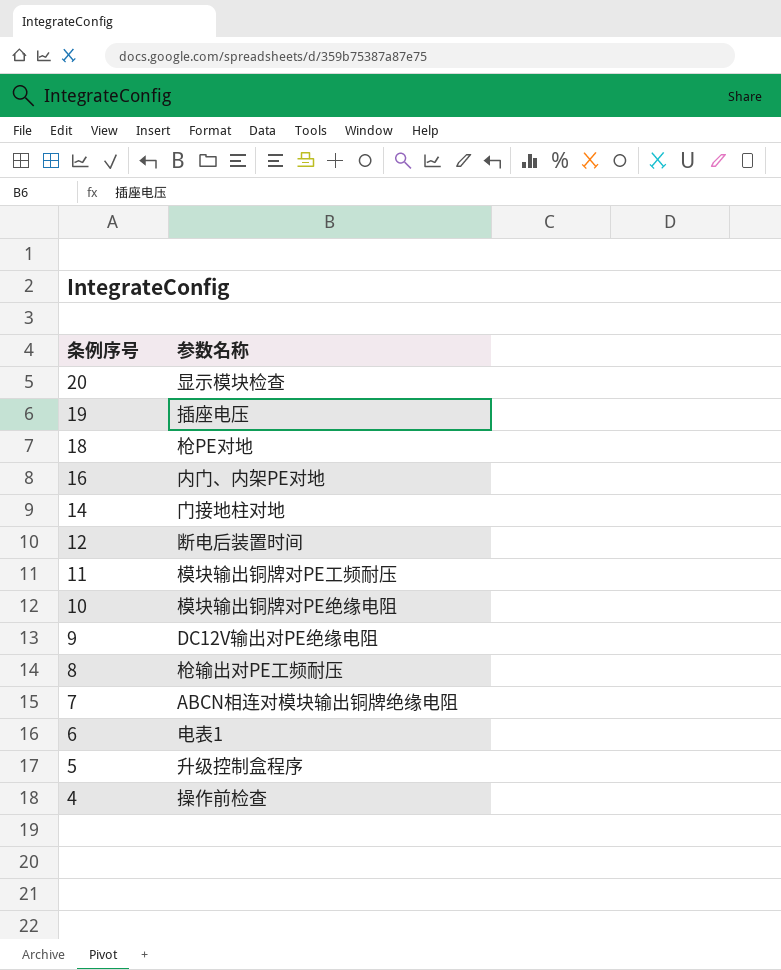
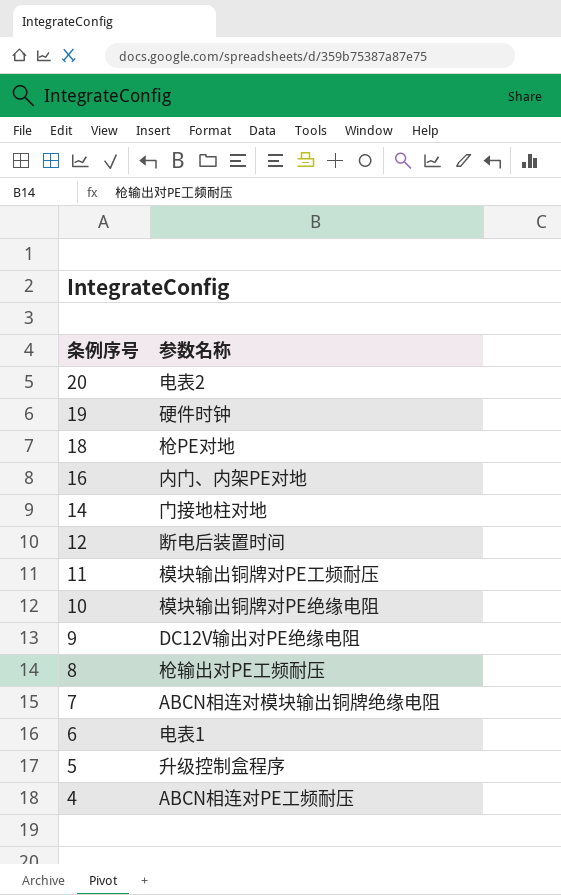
20 | 参数名称: 显示模块检查 -> 电表2
19 | 参数名称: 插座电压 -> 硬件时钟
4 | 参数名称: 操作前检查 -> ABCN相连对PE工频耐压

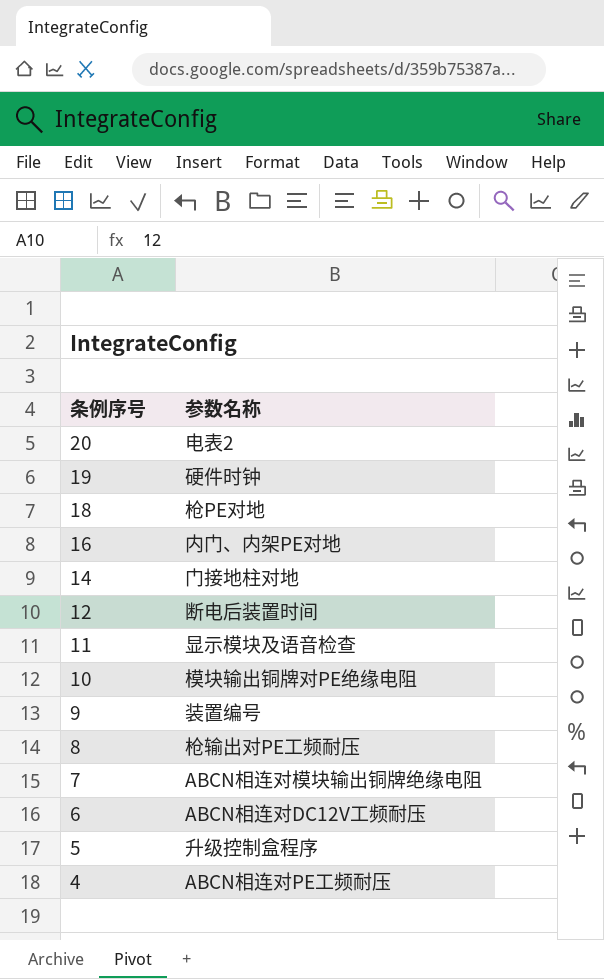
11 | 参数名称: 模块输出铜牌对PE工频耐压 -> 显示模块及语音检查
9 | 参数名称: DC12V输出对PE绝缘电阻 -> 装置编号
6 | 参数名称: 电表1 -> ABCN相连对DC12V工频耐压

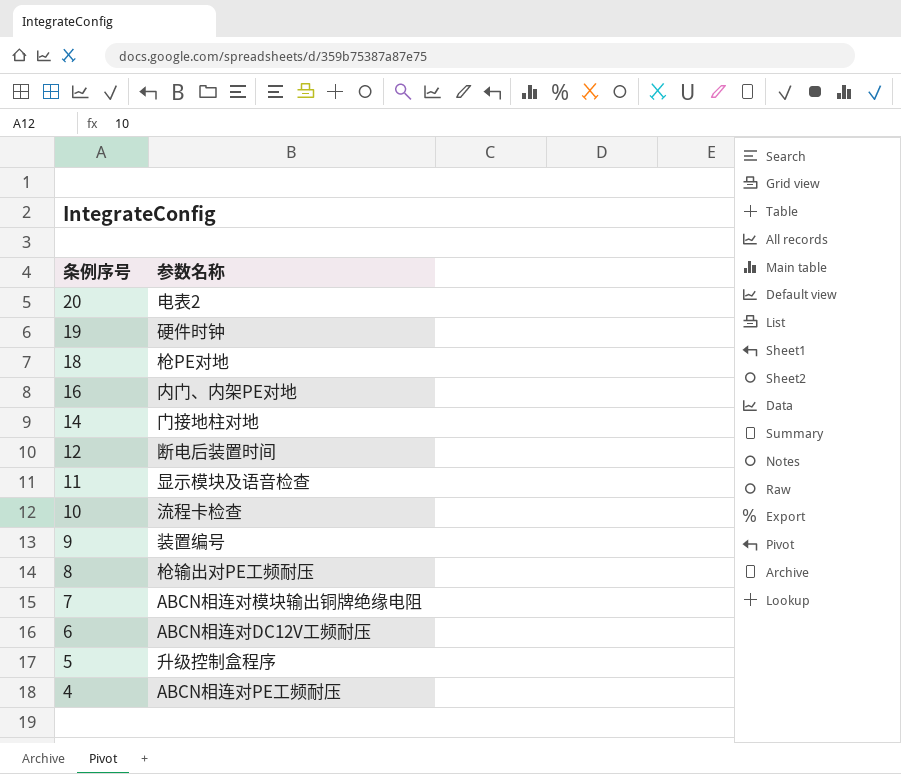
10 | 参数名称: 模块输出铜牌对PE绝缘电阻 -> 流程卡检查

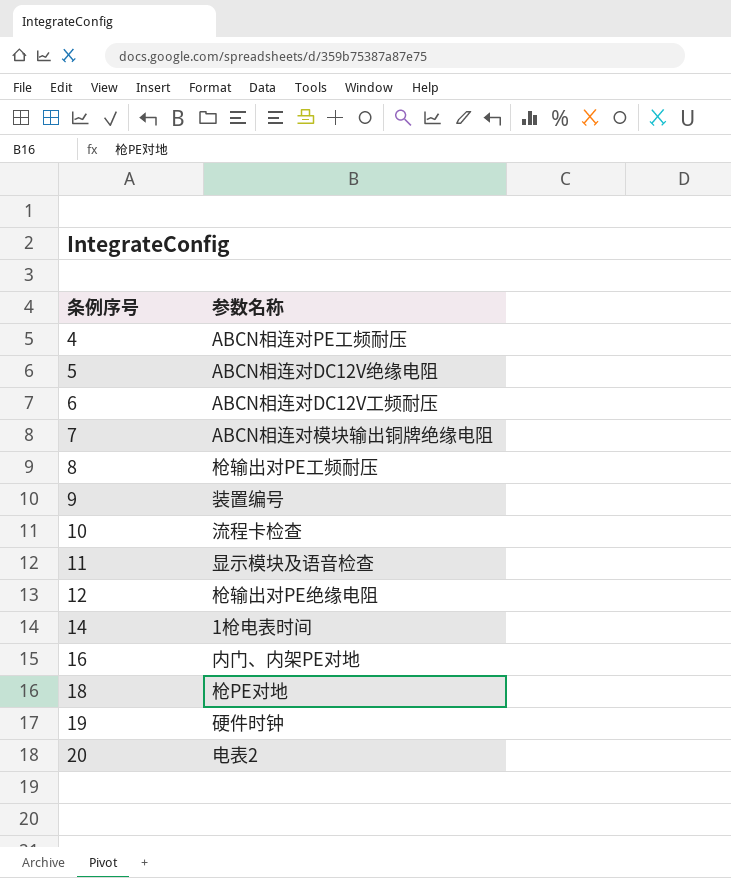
row order: 条例序号 descending -> 条例序号 ascending
5 | 参数名称: 升级控制盒程序 -> ABCN相连对DC12V绝缘电阻
12 | 参数名称: 断电后装置时间 -> 枪输出对PE绝缘电阻
14 | 参数名称: 门接地柱对地 -> 1枪电表时间

